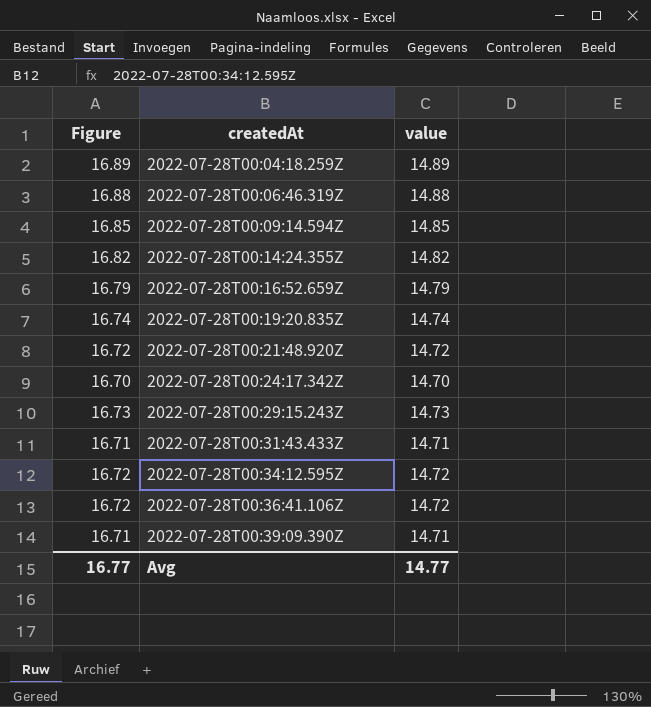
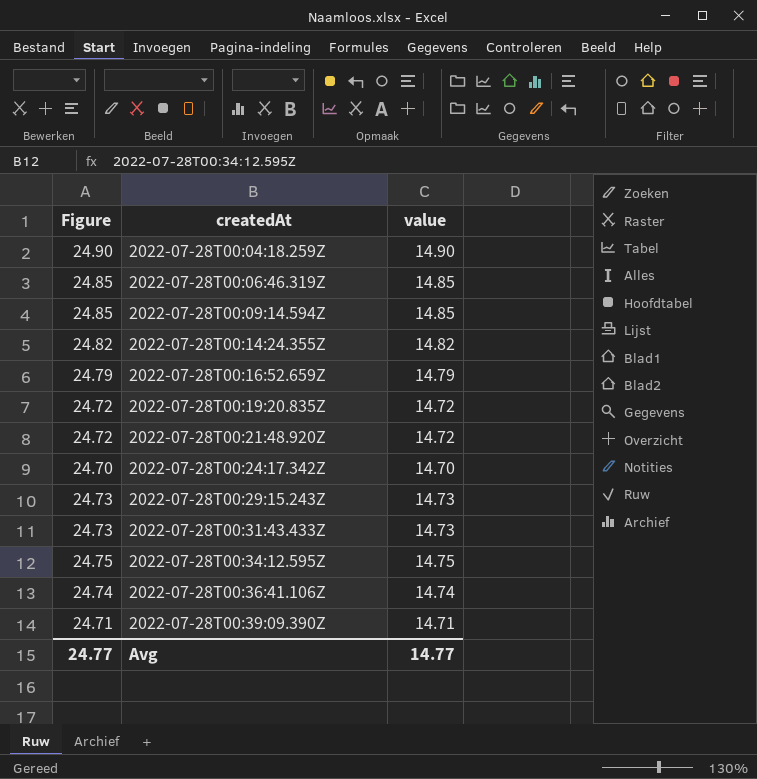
column Figure | formula: [value] + 2 -> [value] + 10
2022-07-28T00:04:18.259Z | value: 14.89 -> 14.90
2022-07-28T00:06:46.319Z | value: 14.88 -> 14.85
2022-07-28T00:19:20.835Z | value: 14.74 -> 14.72
2022-07-28T00:31:43.433Z | value: 14.71 -> 14.73
2022-07-28T00:34:12.595Z | value: 14.72 -> 14.75
2022-07-28T00:36:41.106Z | value: 14.72 -> 14.74
Avg | Figure: 16.77 -> 24.77

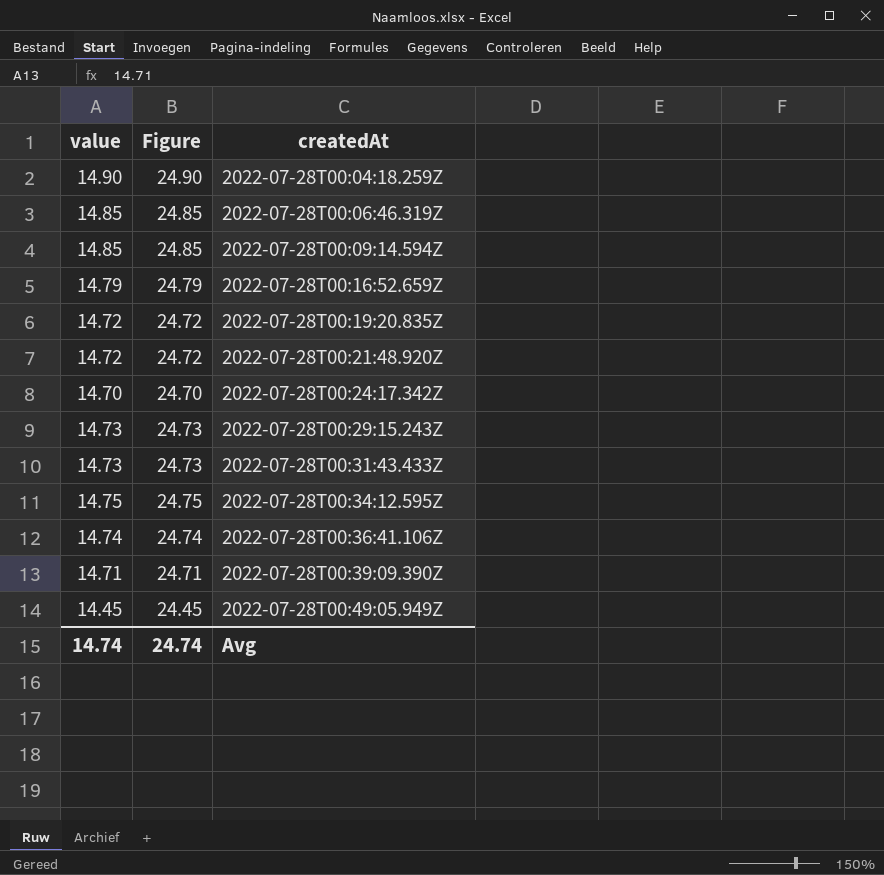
column value | position: 3 -> 1
row 2022-07-28T00:14:24.355Z: 24.82 | 14.82 -> none
row 2022-07-28T00:49:05.949Z: none -> 14.45 | 24.45
Avg | value: 14.77 -> 14.74
Avg | Figure: 24.77 -> 24.74

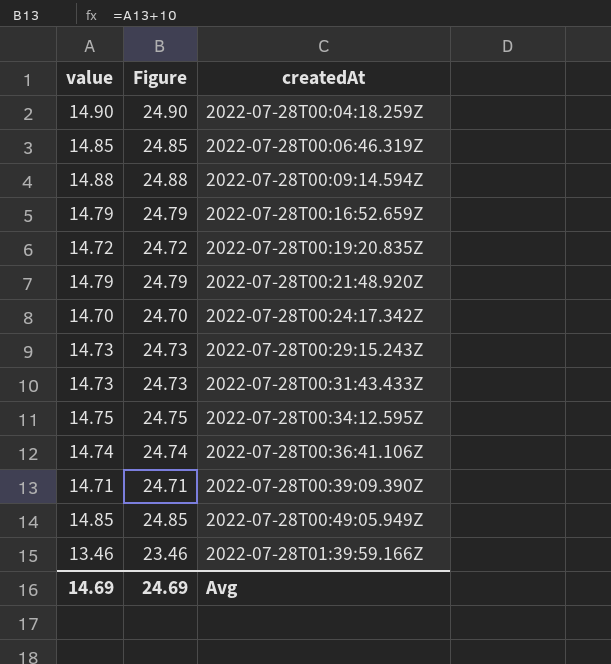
2022-07-28T00:09:14.594Z | value: 14.85 -> 14.88
2022-07-28T00:09:14.594Z | Figure: 24.85 -> 24.88
2022-07-28T00:21:48.920Z | value: 14.72 -> 14.79
2022-07-28T00:21:48.920Z | Figure: 24.72 -> 24.79
2022-07-28T00:49:05.949Z | value: 14.45 -> 14.85
2022-07-28T00:49:05.949Z | Figure: 24.45 -> 24.85
row 2022-07-28T01:39:59.166Z: none -> 13.46 | 23.46
Avg | value: 14.74 -> 14.69
Avg | Figure: 24.74 -> 24.69

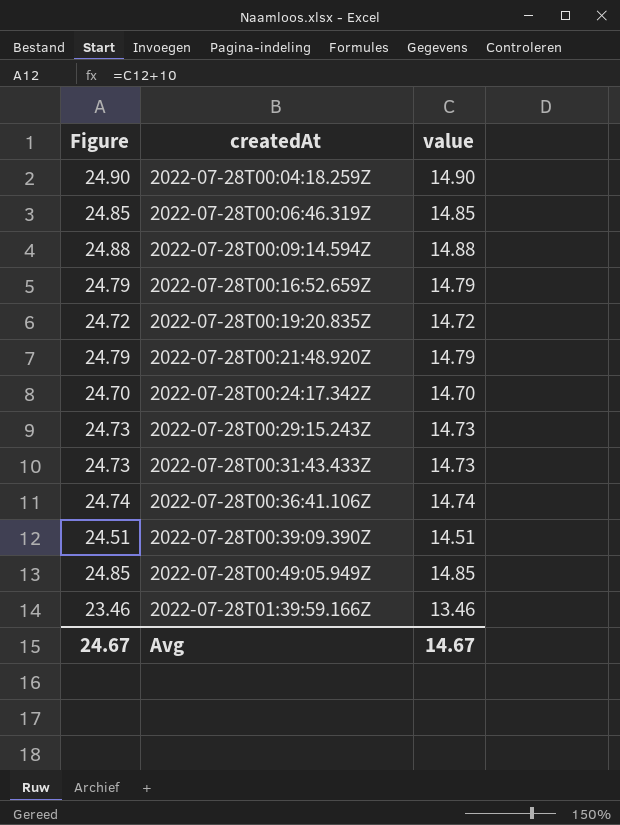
column value | position: 1 -> 3
row 2022-07-28T00:34:12.595Z: 14.75 | 24.75 -> none
2022-07-28T00:39:09.390Z | Figure: 24.71 -> 24.51
2022-07-28T00:39:09.390Z | value: 14.71 -> 14.51
Avg | Figure: 24.69 -> 24.67
Avg | value: 14.69 -> 14.67

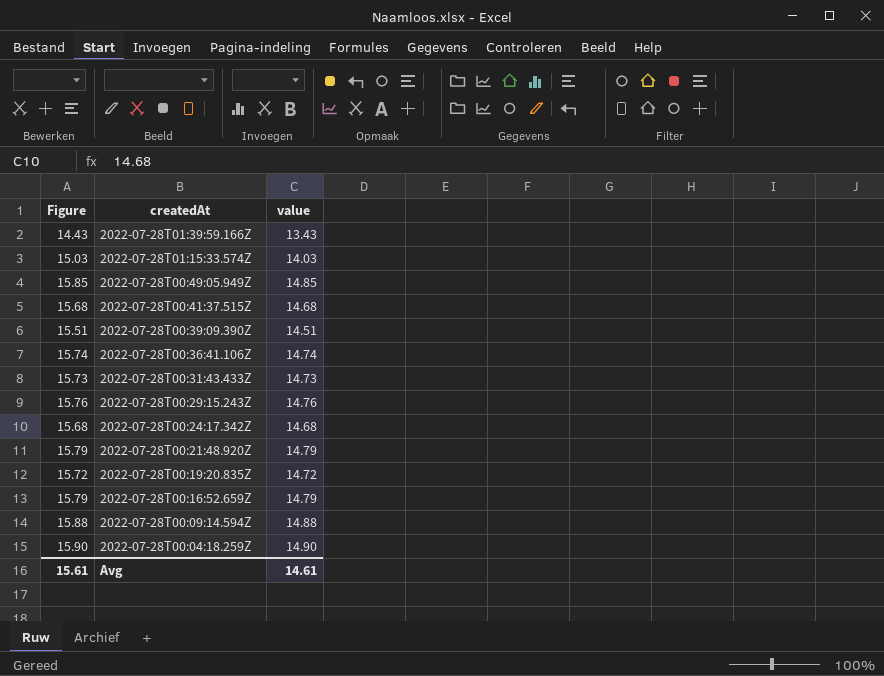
row order: createdAt ascending -> createdAt descending
column Figure | formula: [value] + 10 -> [value] + 1
row 2022-07-28T00:06:46.319Z: 24.85 | 14.85 -> none
2022-07-28T01:39:59.166Z | value: 13.46 -> 13.43
row 2022-07-28T01:15:33.574Z: none -> 15.03 | 14.03
row 2022-07-28T00:41:37.515Z: none -> 15.68 | 14.68
2022-07-28T00:29:15.243Z | value: 14.73 -> 14.76
2022-07-28T00:24:17.342Z | value: 14.70 -> 14.68
Avg | Figure: 24.67 -> 15.61
Avg | value: 14.67 -> 14.61

